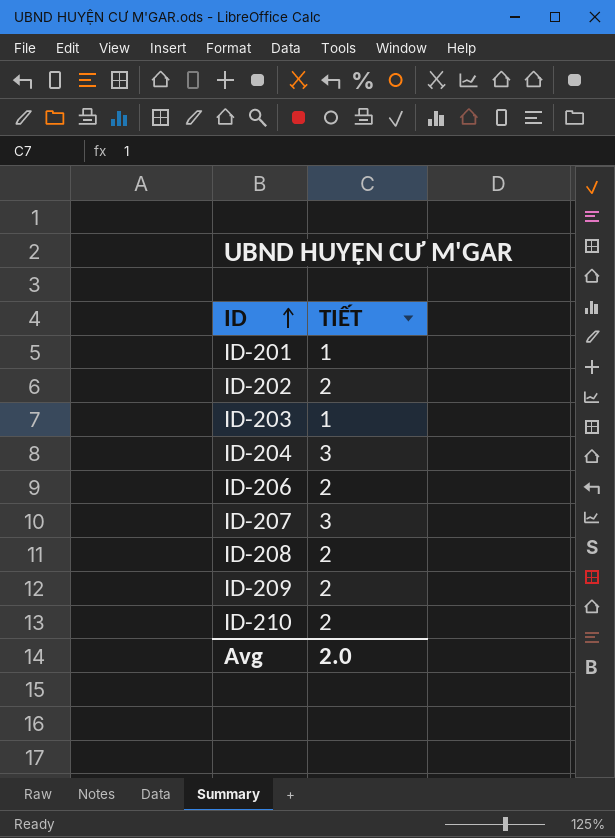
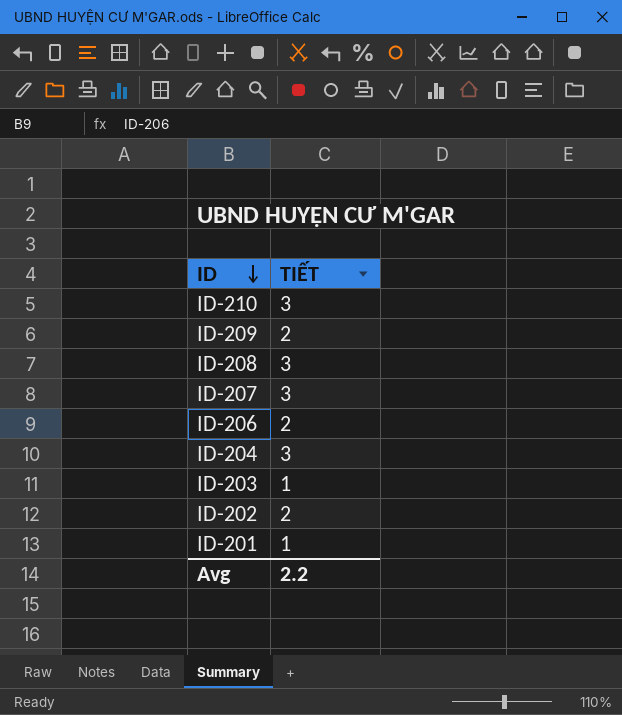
row order: ID ascending -> ID descending
ID-210 | TIẾT: 2 -> 3
ID-208 | TIẾT: 2 -> 3
Avg | TIẾT: 2.0 -> 2.2

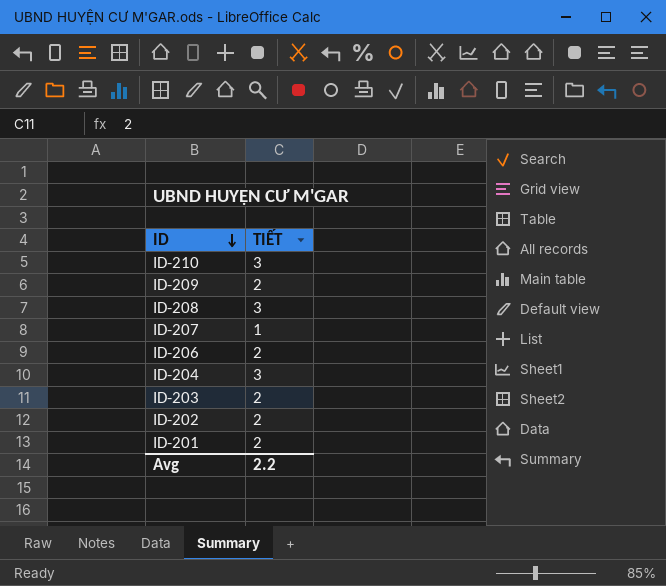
ID-207 | TIẾT: 3 -> 1
ID-203 | TIẾT: 1 -> 2
ID-201 | TIẾT: 1 -> 2

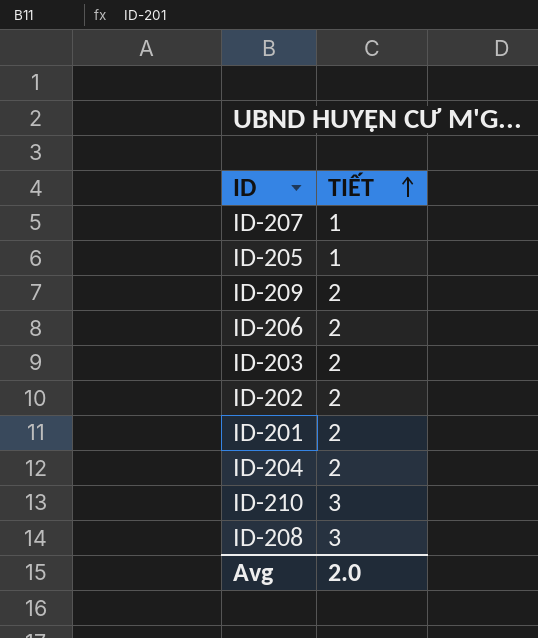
row order: ID descending -> TIẾT ascending
row ID-205: none -> 1
ID-204 | TIẾT: 3 -> 2
Avg | TIẾT: 2.2 -> 2.0

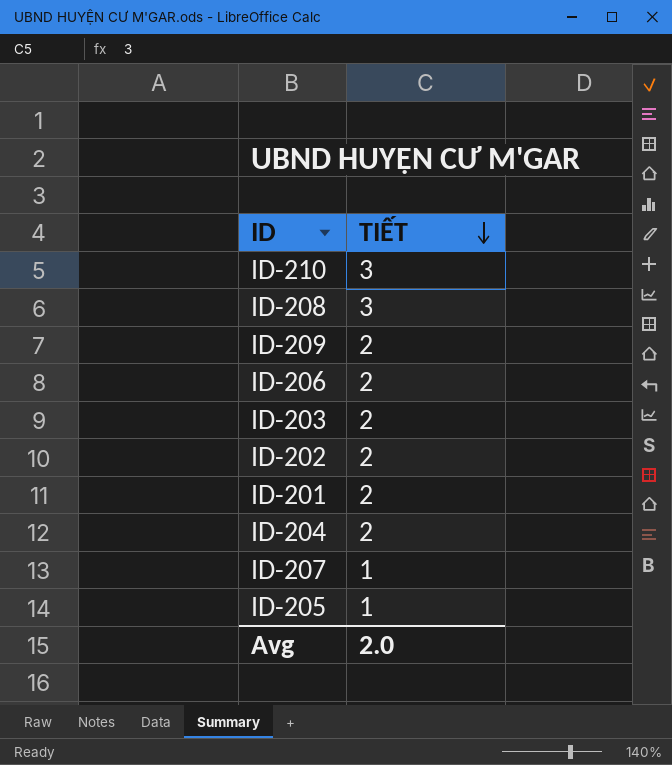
row order: TIẾT ascending -> TIẾT descending

